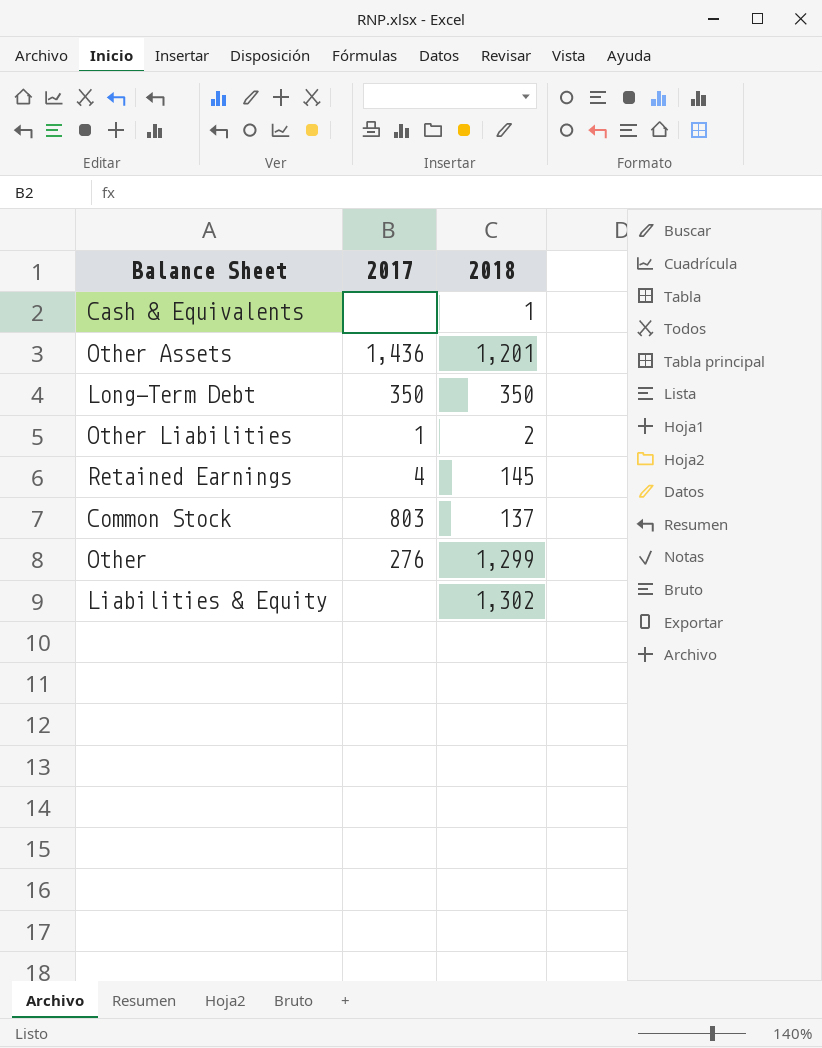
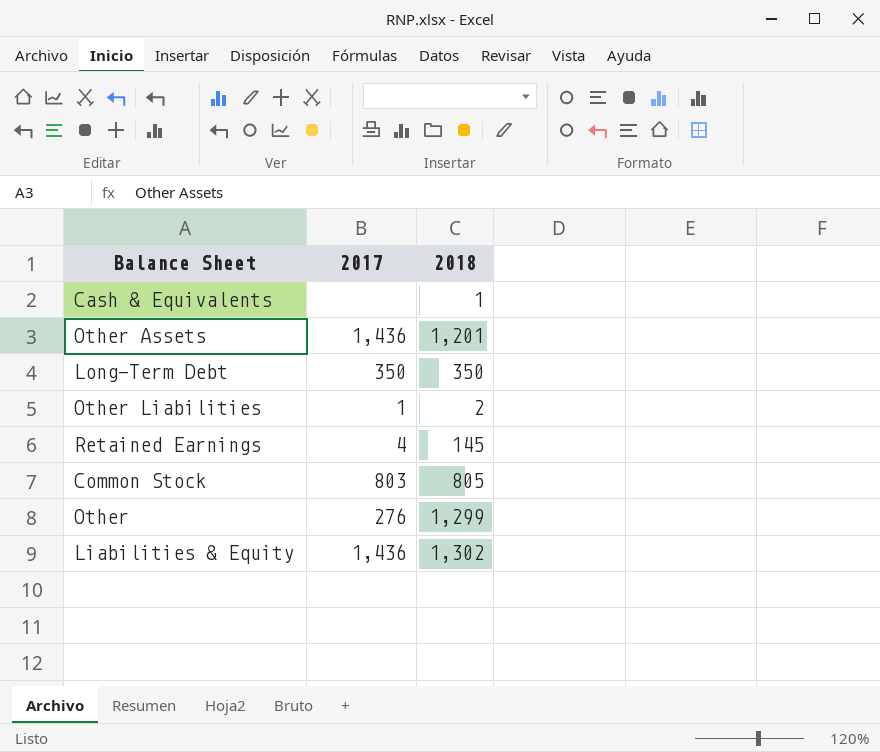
Common Stock | 2018: 137 -> 805
Liabilities & Equity | 2017: none -> 1,436

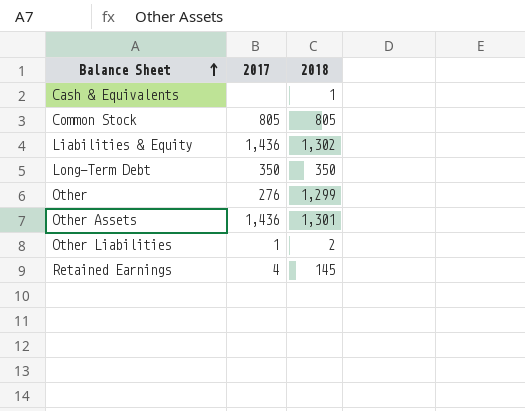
row order: none -> Balance Sheet ascending
Common Stock | 2017: 803 -> 805
Other Assets | 2018: 1,201 -> 1,301

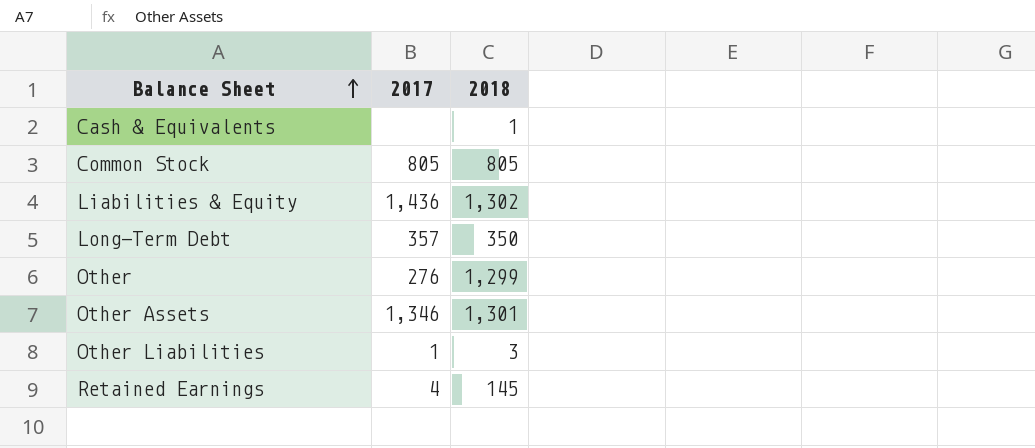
Long-Term Debt | 2017: 350 -> 357
Other Assets | 2017: 1,436 -> 1,346
Other Liabilities | 2018: 2 -> 3

